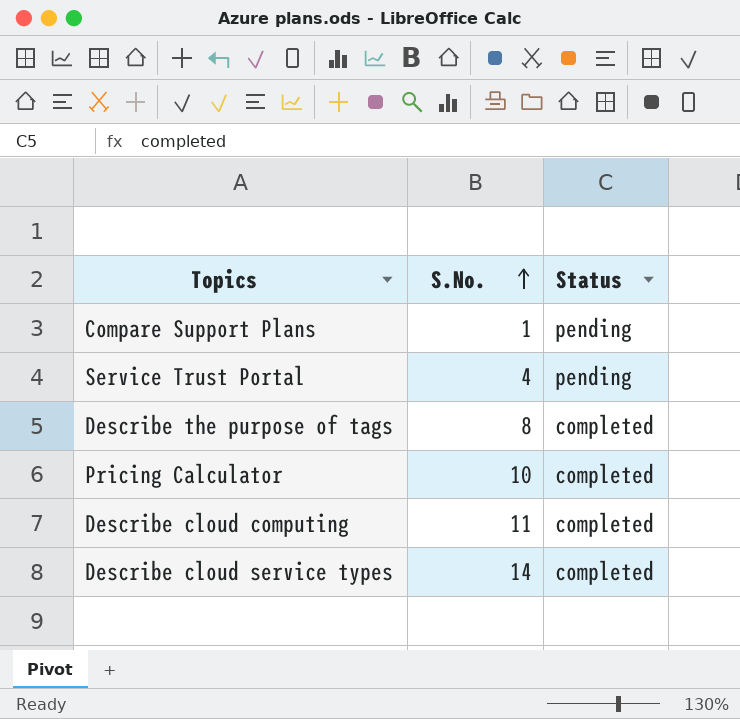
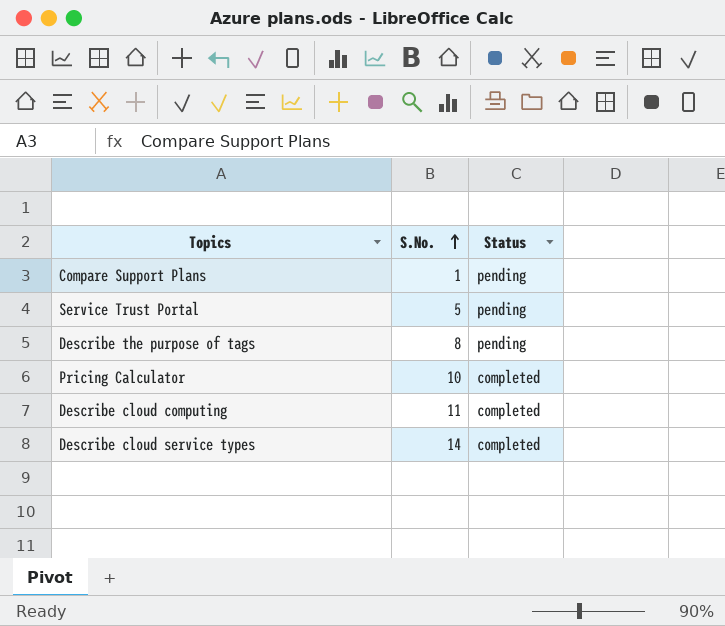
Service Trust Portal | S.No.: 4 -> 5
Describe the purpose of tags | Status: completed -> pending

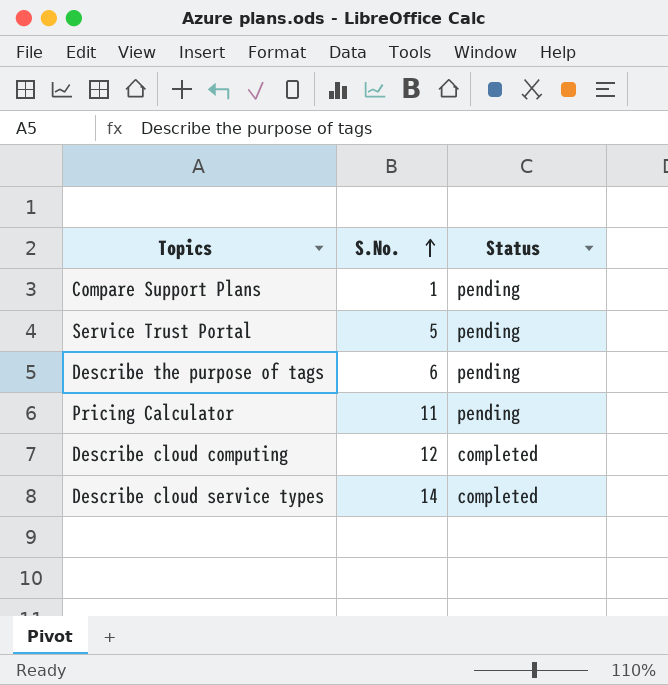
Describe the purpose of tags | S.No.: 8 -> 6
Pricing Calculator | S.No.: 10 -> 11
Pricing Calculator | Status: completed -> pending
Describe cloud computing | S.No.: 11 -> 12

